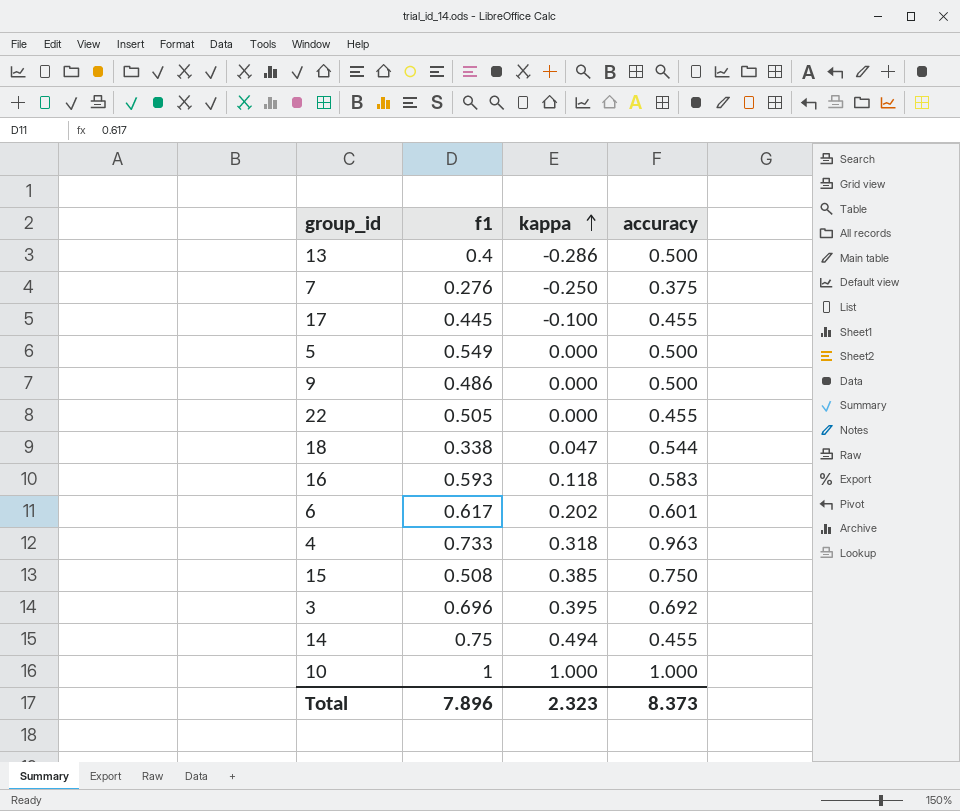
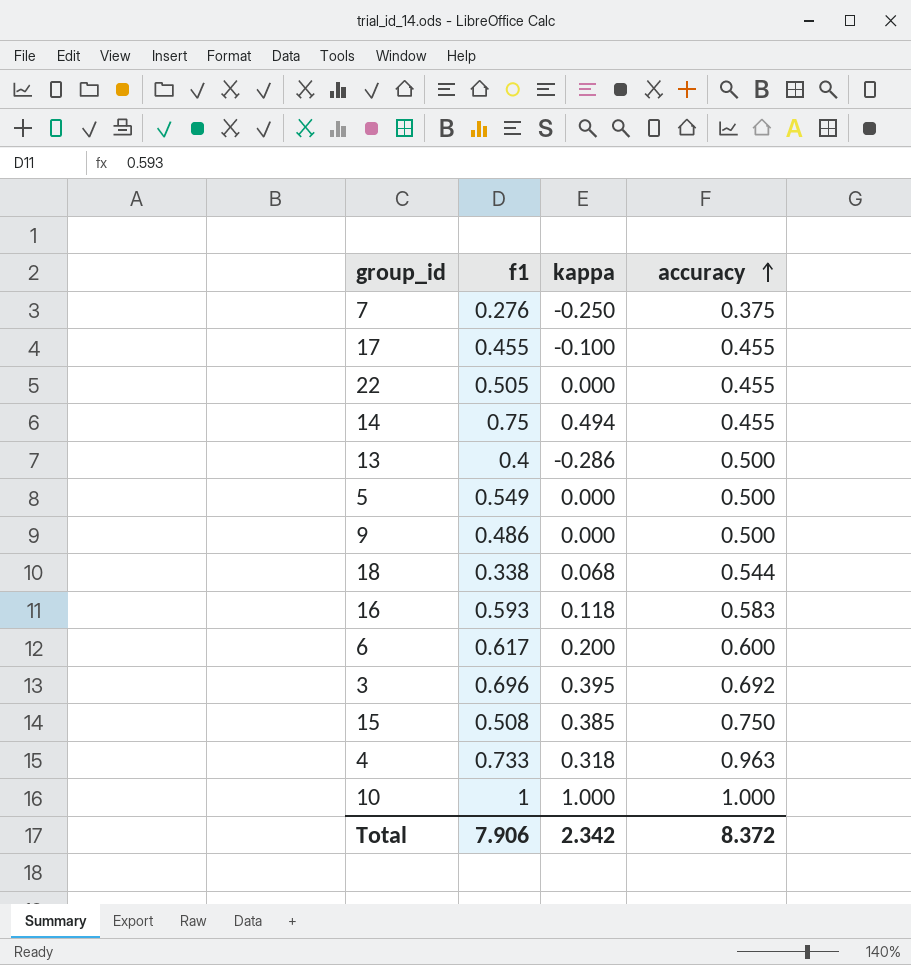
row order: kappa ascending -> accuracy ascending
17 | f1: 0.445 -> 0.455
18 | kappa: 0.047 -> 0.068
6 | kappa: 0.202 -> 0.200
6 | accuracy: 0.601 -> 0.600
Total | f1: 7.896 -> 7.906
Total | kappa: 2.323 -> 2.342
Total | accuracy: 8.373 -> 8.372

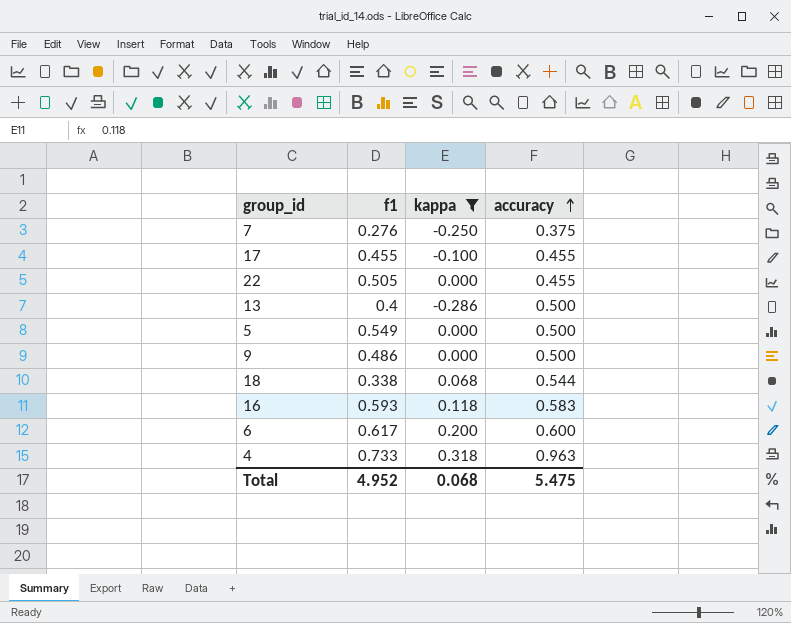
filter: none -> kappa <= 0.318
Total | f1: 7.906 -> 4.952
Total | kappa: 2.342 -> 0.068
Total | accuracy: 8.372 -> 5.475

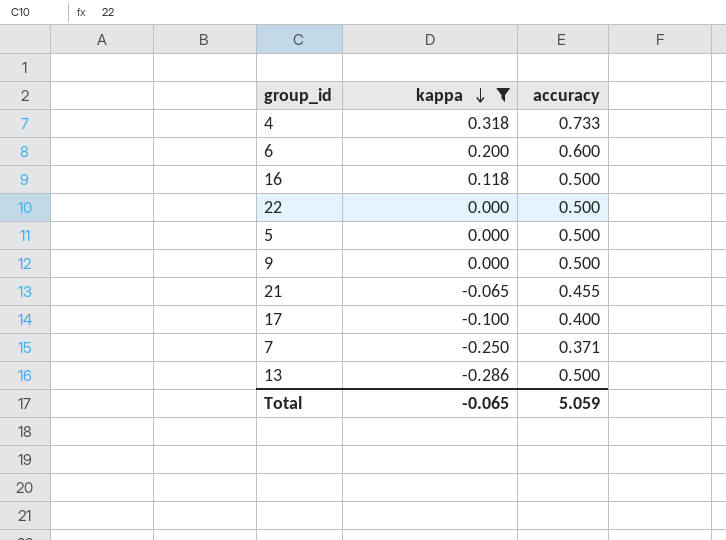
row order: accuracy ascending -> kappa descending
column f1 | position: 2 -> none
row 18: 0.338 | 0.068 | 0.544 -> none
4 | accuracy: 0.963 -> 0.733
16 | accuracy: 0.583 -> 0.500
22 | accuracy: 0.455 -> 0.500
row 21: none -> -0.065 | 0.455
17 | accuracy: 0.455 -> 0.400
7 | accuracy: 0.375 -> 0.371
Total | kappa: 0.068 -> -0.065
Total | accuracy: 5.475 -> 5.059

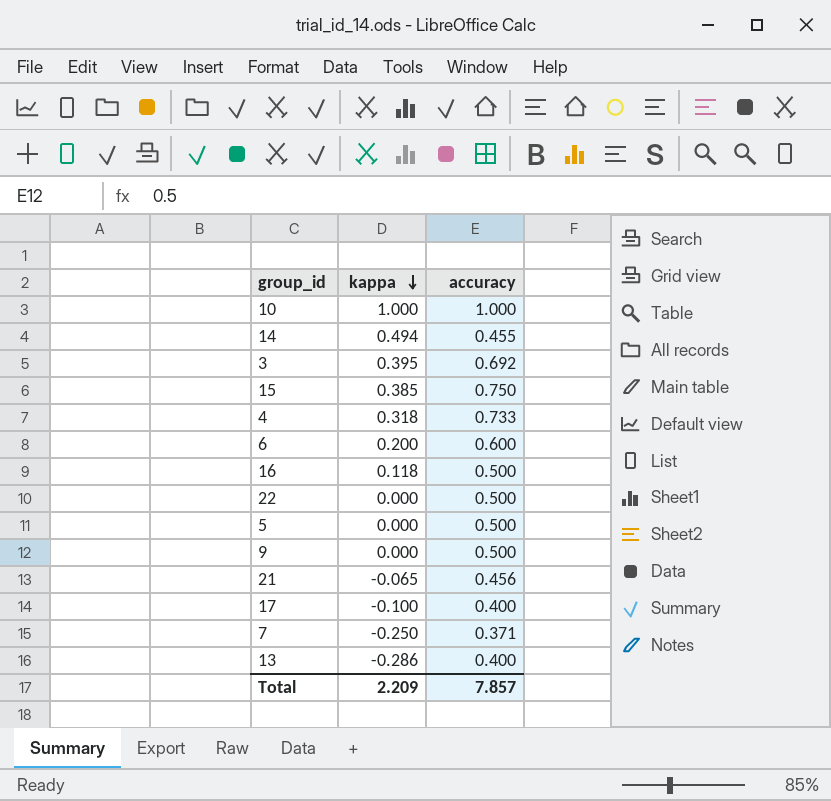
filter: kappa <= 0.318 -> none
21 | accuracy: 0.455 -> 0.456
13 | accuracy: 0.500 -> 0.400
Total | kappa: -0.065 -> 2.209
Total | accuracy: 5.059 -> 7.857

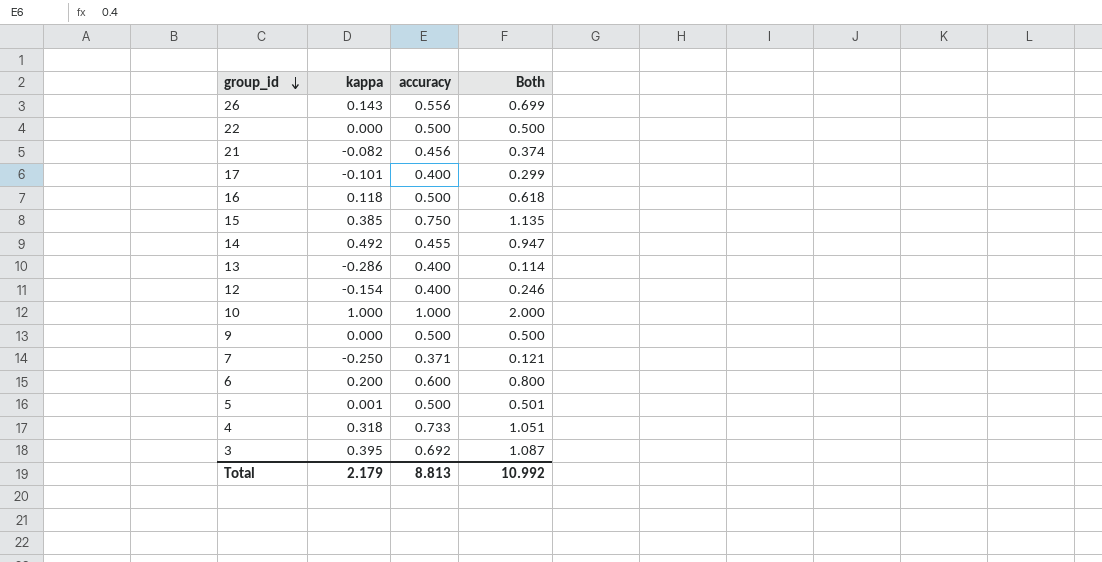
row order: kappa descending -> group_id descending
column Both | formula: none -> [kappa] + [accuracy]
row 26: none -> 0.143 | 0.556 | 0.699
21 | kappa: -0.065 -> -0.082
17 | kappa: -0.100 -> -0.101
14 | kappa: 0.494 -> 0.492
row 12: none -> -0.154 | 0.400 | 0.246
5 | kappa: 0.000 -> 0.001
Total | kappa: 2.209 -> 2.179
Total | accuracy: 7.857 -> 8.813

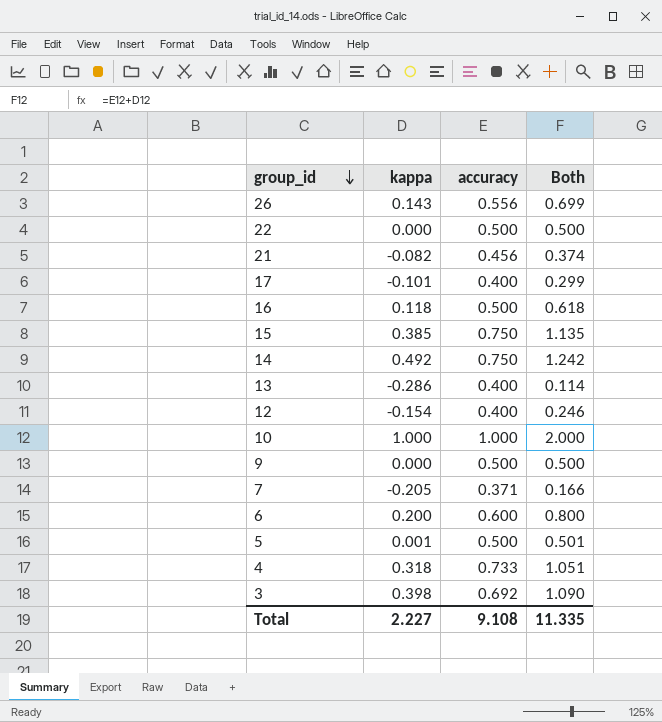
14 | accuracy: 0.455 -> 0.750
14 | Both: 0.947 -> 1.242
7 | kappa: -0.250 -> -0.205
7 | Both: 0.121 -> 0.166
3 | kappa: 0.395 -> 0.398
3 | Both: 1.087 -> 1.090
Total | kappa: 2.179 -> 2.227
Total | accuracy: 8.813 -> 9.108
Total | Both: 10.992 -> 11.335

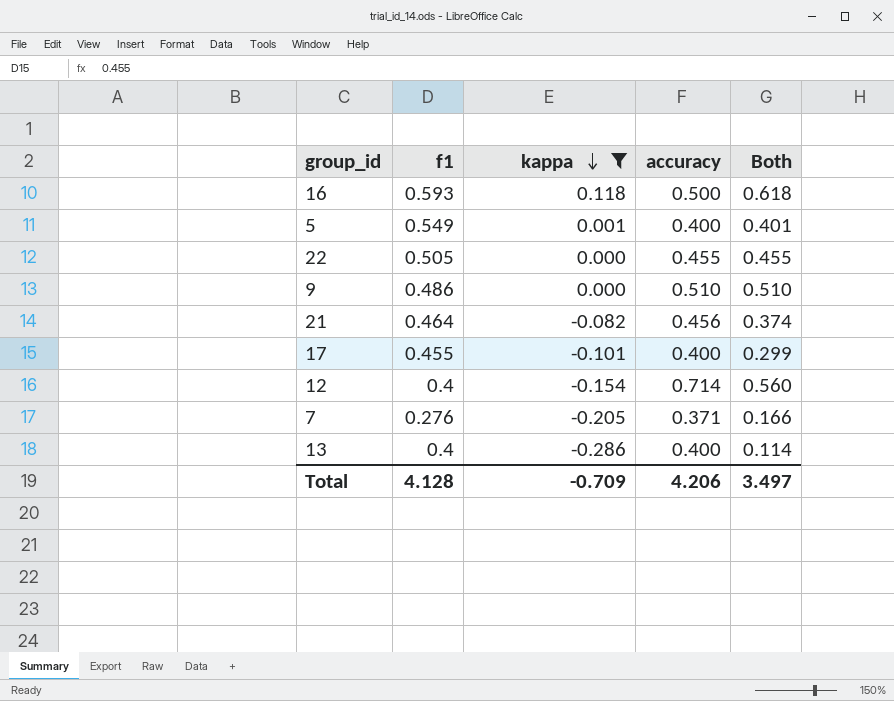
filter: none -> kappa <= 0.118
row order: group_id descending -> kappa descending
column f1 | position: none -> 2
5 | accuracy: 0.500 -> 0.400
5 | Both: 0.501 -> 0.401
22 | accuracy: 0.500 -> 0.455
22 | Both: 0.500 -> 0.455
9 | accuracy: 0.500 -> 0.510
9 | Both: 0.500 -> 0.510
12 | accuracy: 0.400 -> 0.714
12 | Both: 0.246 -> 0.560
Total | kappa: 2.227 -> -0.709
Total | accuracy: 9.108 -> 4.206
Total | Both: 11.335 -> 3.497

